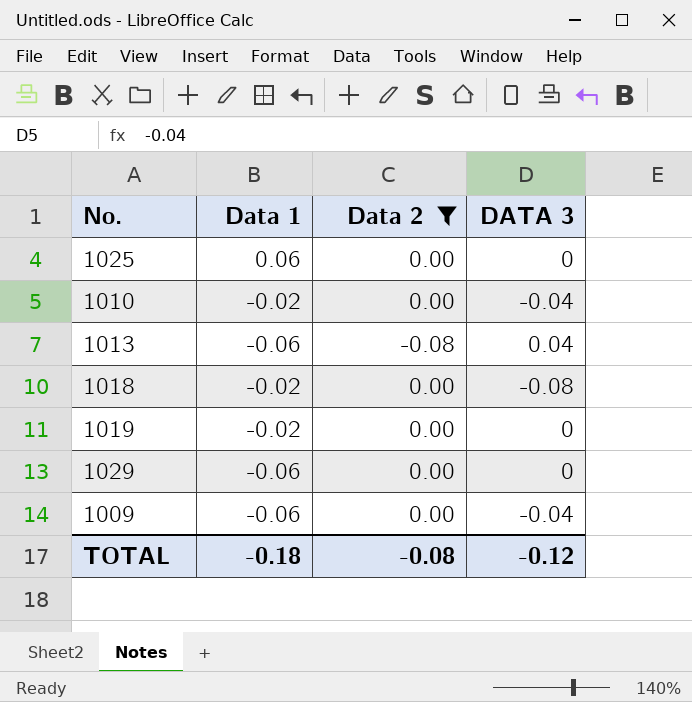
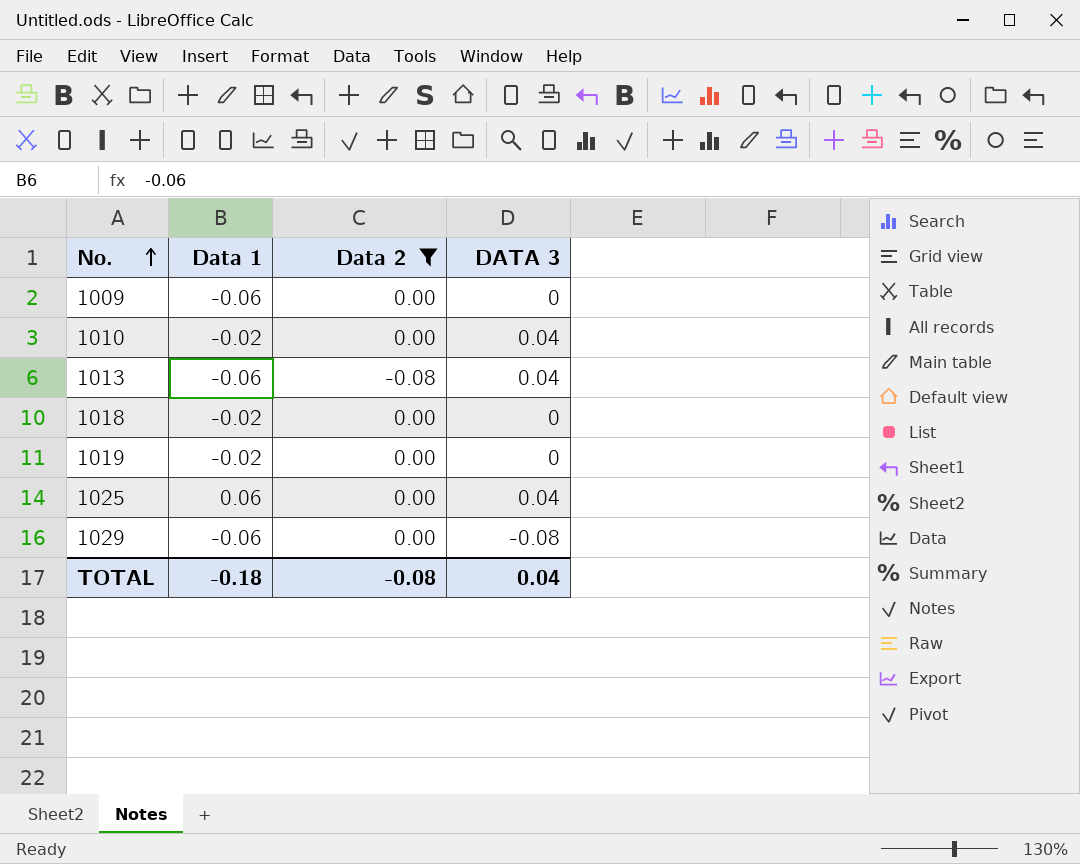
row order: none -> No. ascending
1009 | DATA 3: -0.04 -> 0
1010 | DATA 3: -0.04 -> 0.04
1018 | DATA 3: -0.08 -> 0
1025 | DATA 3: 0 -> 0.04
1029 | DATA 3: 0 -> -0.08
TOTAL | DATA 3: -0.12 -> 0.04

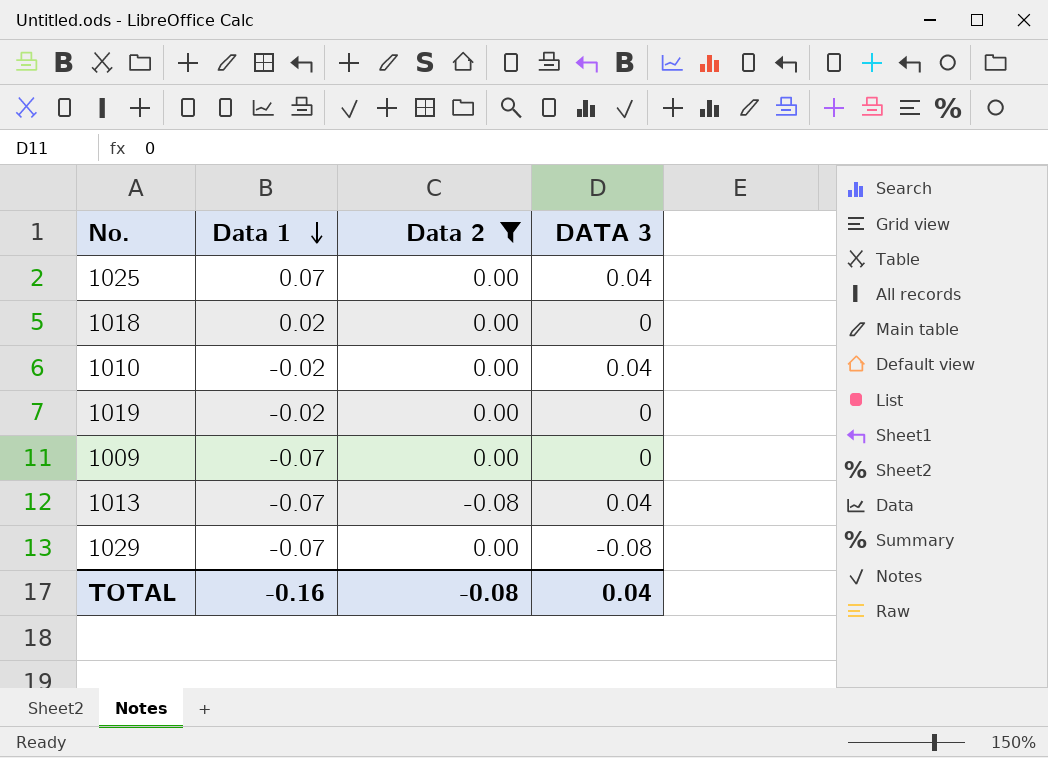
row order: No. ascending -> Data 1 descending
1025 | Data 1: 0.06 -> 0.07
1018 | Data 1: -0.02 -> 0.02
1009 | Data 1: -0.06 -> -0.07
1013 | Data 1: -0.06 -> -0.07
1029 | Data 1: -0.06 -> -0.07
TOTAL | Data 1: -0.18 -> -0.16

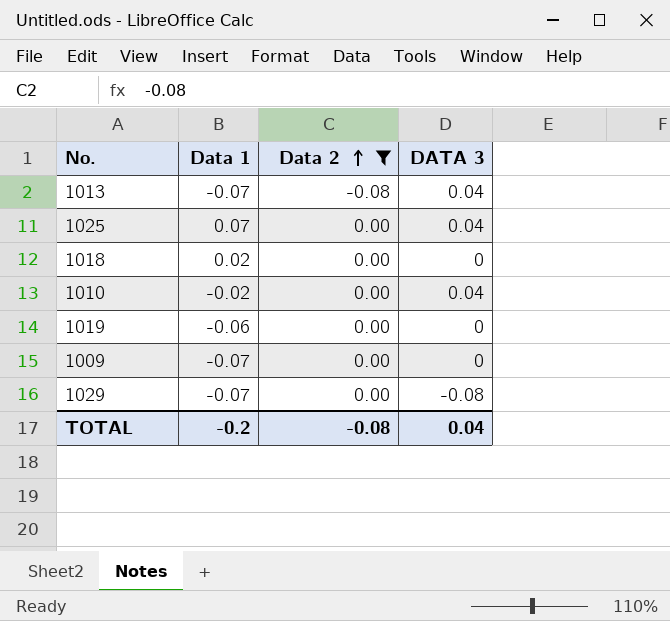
row order: Data 1 descending -> Data 2 ascending
1019 | Data 1: -0.02 -> -0.06
TOTAL | Data 1: -0.16 -> -0.2

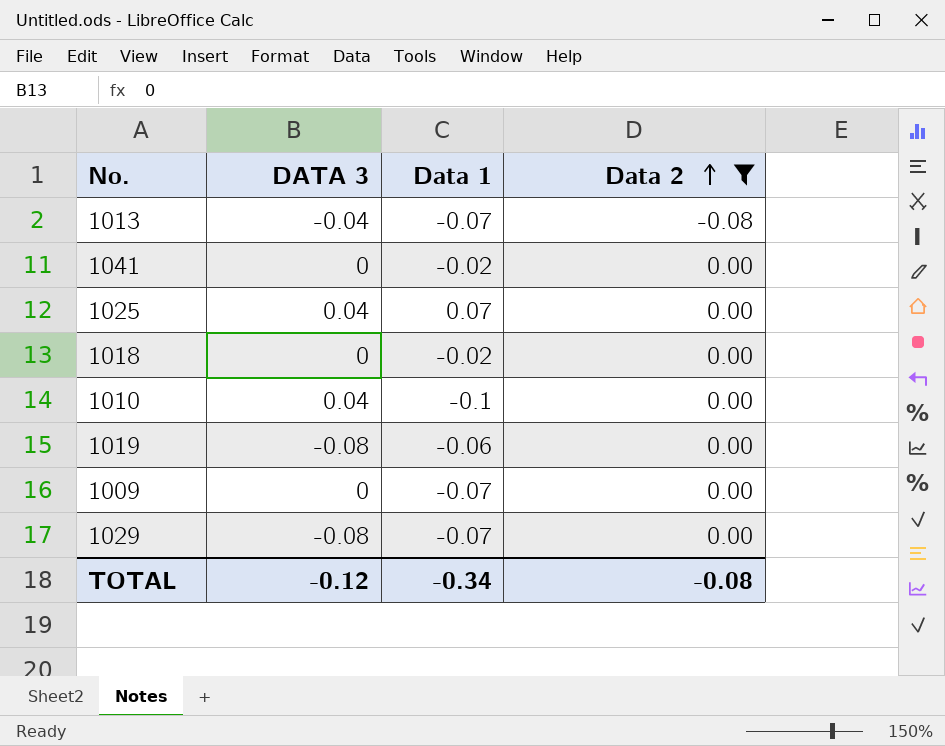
column DATA 3 | position: 4 -> 2
1013 | DATA 3: 0.04 -> -0.04
row 1041: none -> 0 | -0.02 | 0.00
1018 | Data 1: 0.02 -> -0.02
1010 | Data 1: -0.02 -> -0.1
1019 | DATA 3: 0 -> -0.08
TOTAL | DATA 3: 0.04 -> -0.12
TOTAL | Data 1: -0.2 -> -0.34

